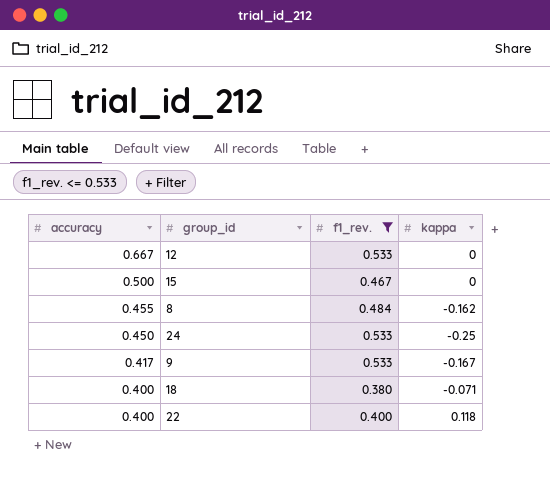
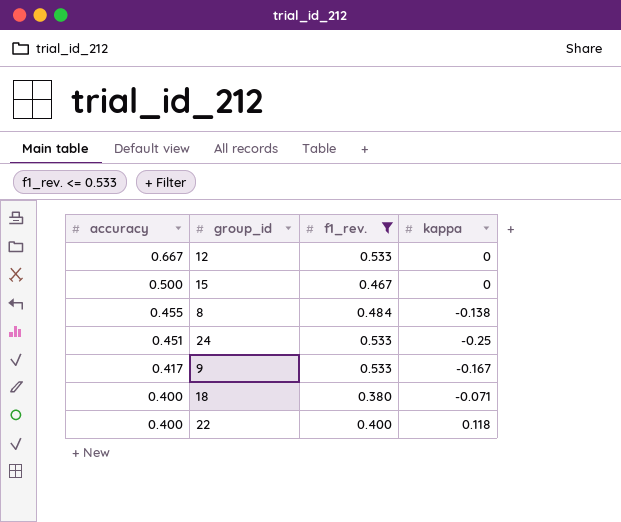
8 | kappa: -0.162 -> -0.138
24 | accuracy: 0.450 -> 0.451

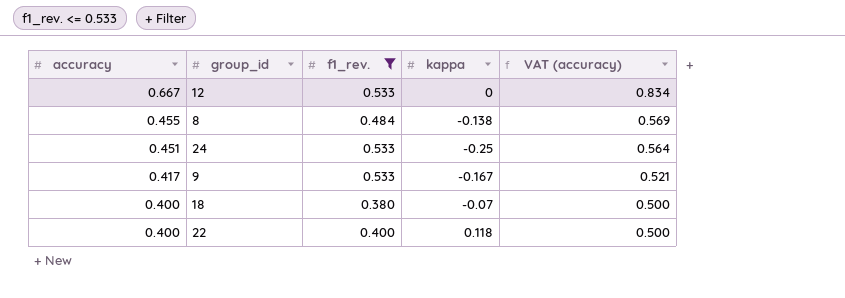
column VAT (accuracy) | formula: none -> [accuracy] * 1.25
row 15: 0.500 | 0.467 | 0 -> none
18 | kappa: -0.071 -> -0.07

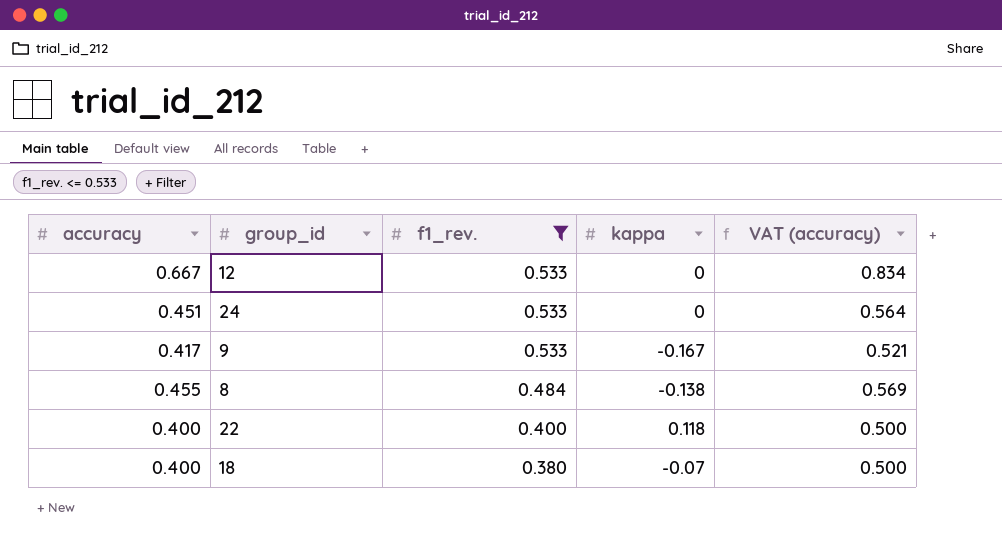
row order: accuracy descending -> f1_rev. descending
24 | kappa: -0.25 -> 0

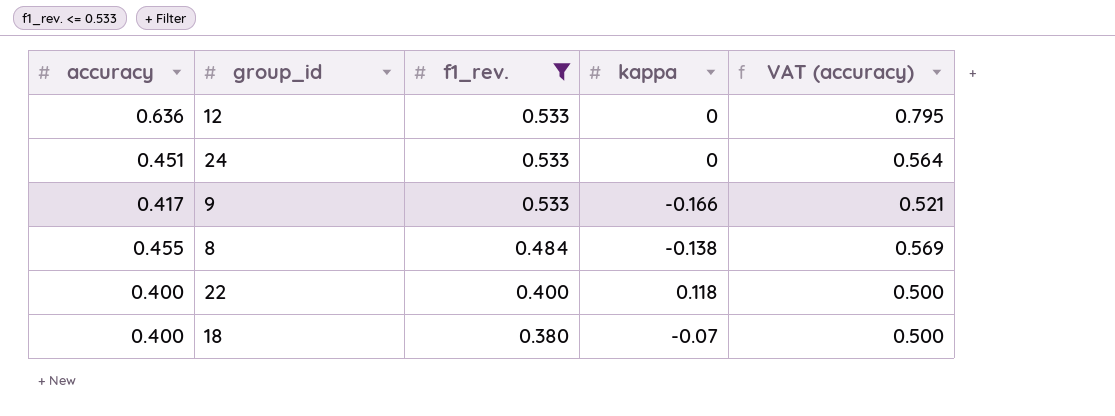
12 | accuracy: 0.667 -> 0.636
12 | VAT (accuracy): 0.834 -> 0.795
9 | kappa: -0.167 -> -0.166

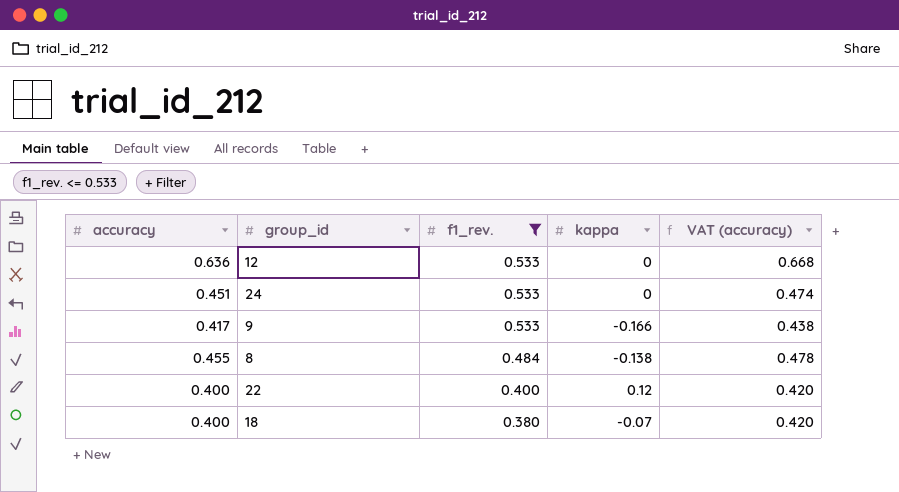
column VAT (accuracy) | formula: [accuracy] * 1.25 -> [accuracy] * 1.05
22 | kappa: 0.118 -> 0.12

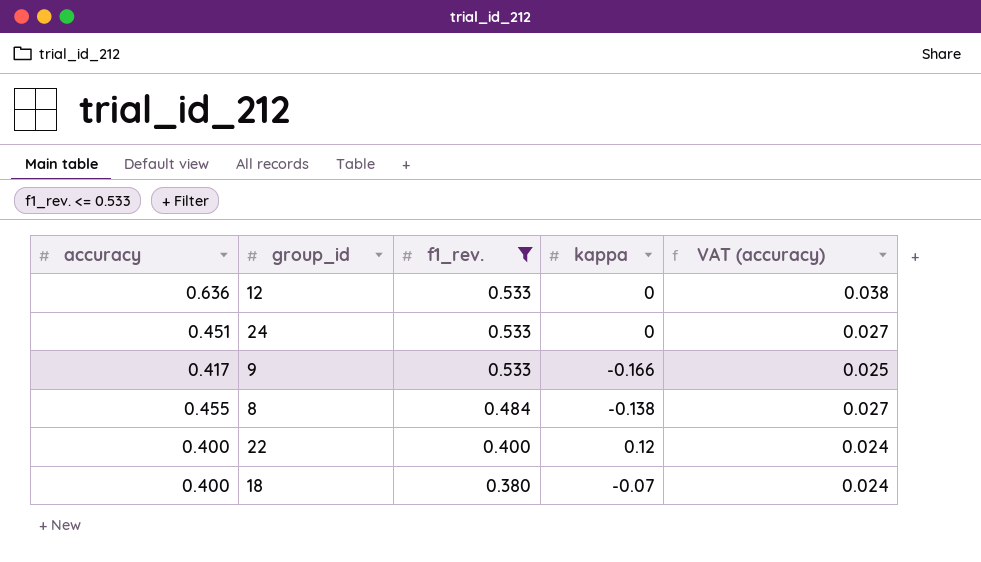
column VAT (accuracy) | formula: [accuracy] * 1.05 -> [accuracy] * 0.06

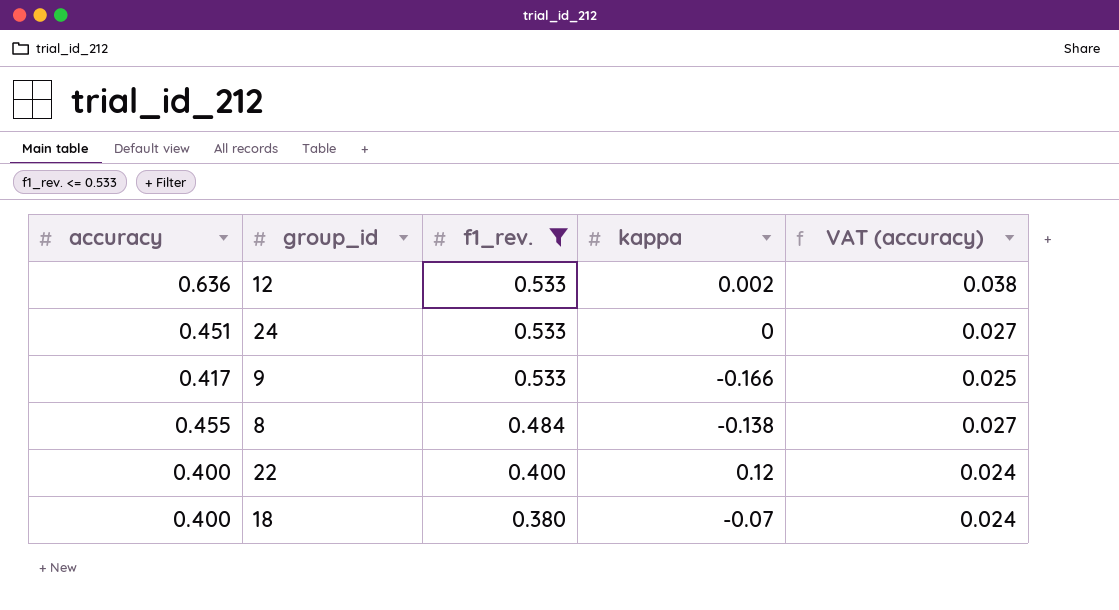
12 | kappa: 0 -> 0.002

